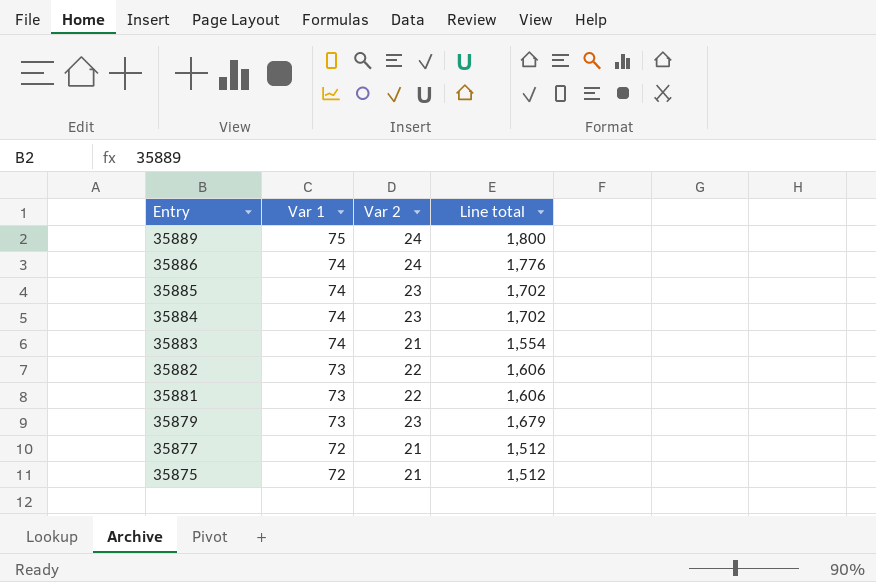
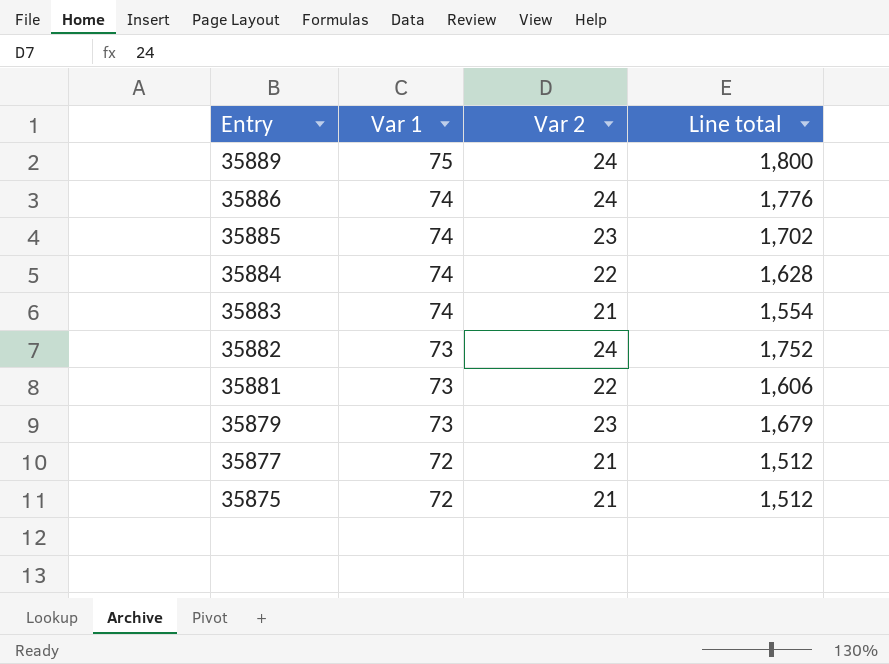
35884 | Var 2: 23 -> 22
35884 | Line total: 1,702 -> 1,628
35882 | Var 2: 22 -> 24
35882 | Line total: 1,606 -> 1,752

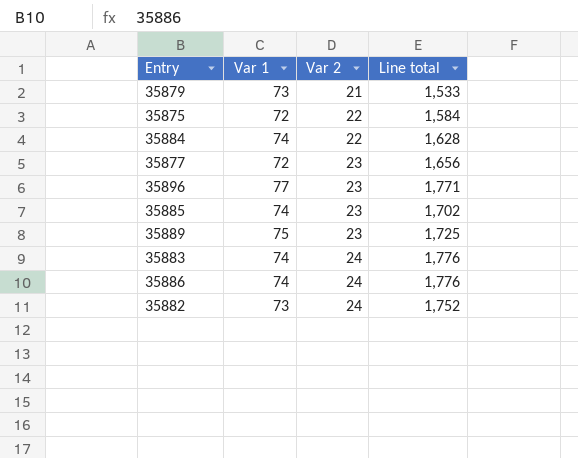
row order: Entry descending -> Var 2 ascending
row 35881: 73 | 22 | 1,606 -> none
35879 | Var 2: 23 -> 21
35879 | Line total: 1,679 -> 1,533
35875 | Var 2: 21 -> 22
35875 | Line total: 1,512 -> 1,584
35877 | Var 2: 21 -> 23
35877 | Line total: 1,512 -> 1,656
row 35896: none -> 77 | 23 | 1,771
35889 | Var 2: 24 -> 23
35889 | Line total: 1,800 -> 1,725
35883 | Var 2: 21 -> 24
35883 | Line total: 1,554 -> 1,776

